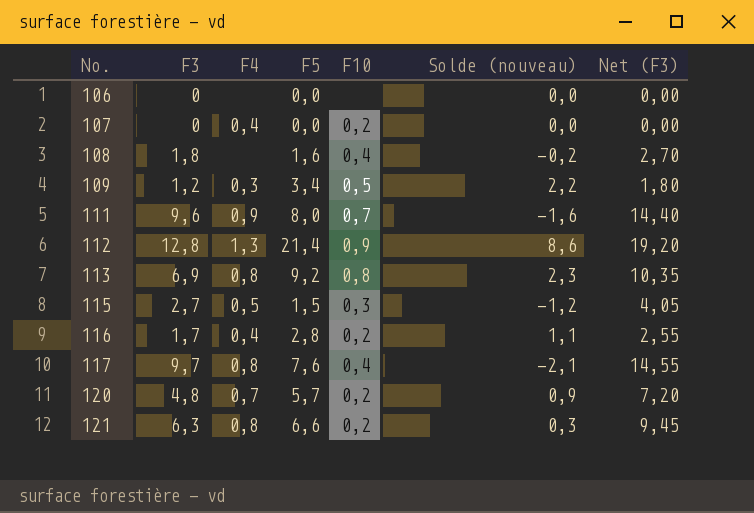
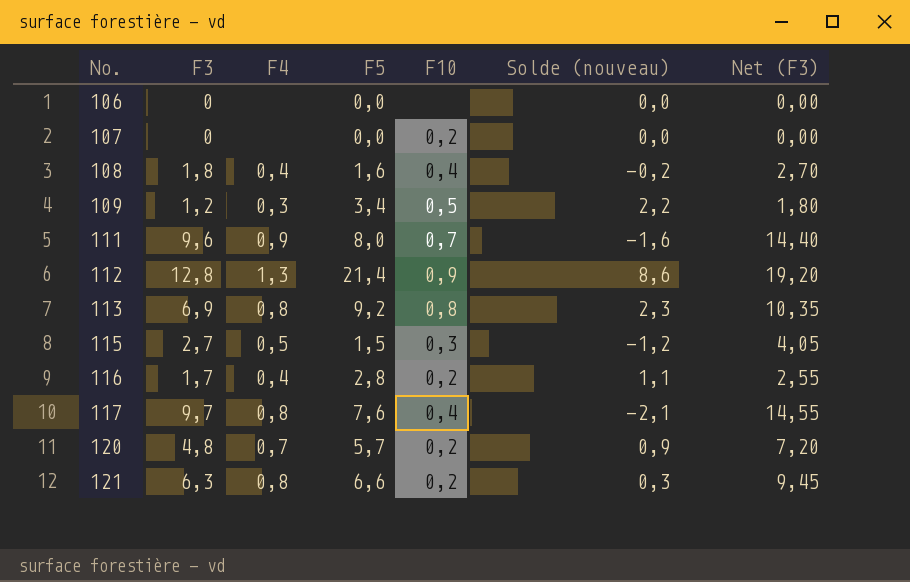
107 | F4: 0,4 -> none
108 | F4: none -> 0,4

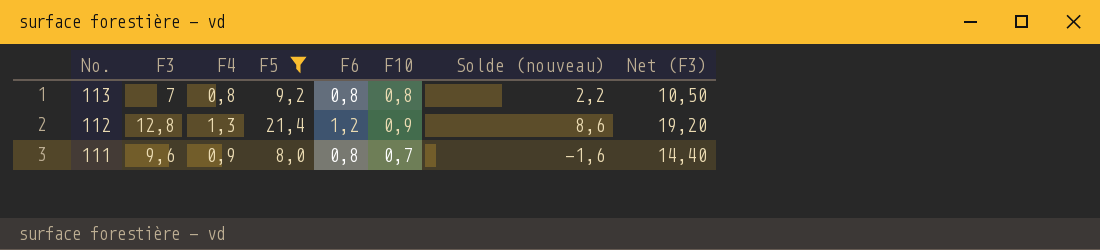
filter: none -> F5 >= 8,0
row order: No. ascending -> No. descending
column F6 | position: none -> 5
113 | F3: 6,9 -> 7
113 | Solde (nouveau): 2,3 -> 2,2
113 | Net (F3): 10,35 -> 10,50

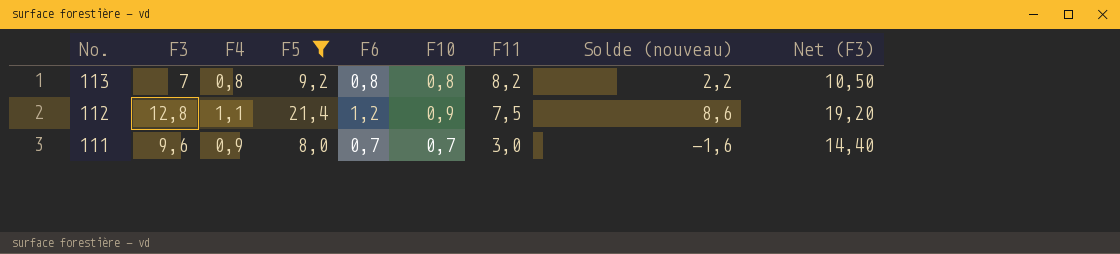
column F11 | position: none -> 7
112 | F4: 1,3 -> 1,1
111 | F6: 0,8 -> 0,7

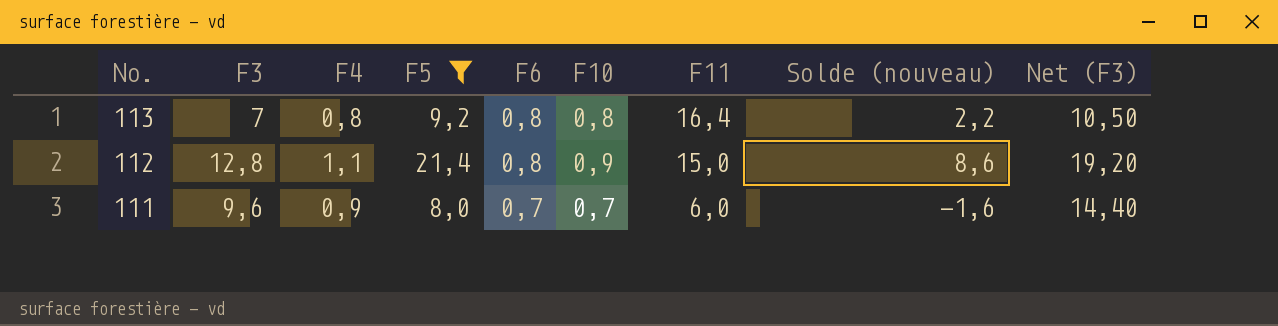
113 | F11: 8,2 -> 16,4
112 | F6: 1,2 -> 0,8
112 | F11: 7,5 -> 15,0
111 | F11: 3,0 -> 6,0

